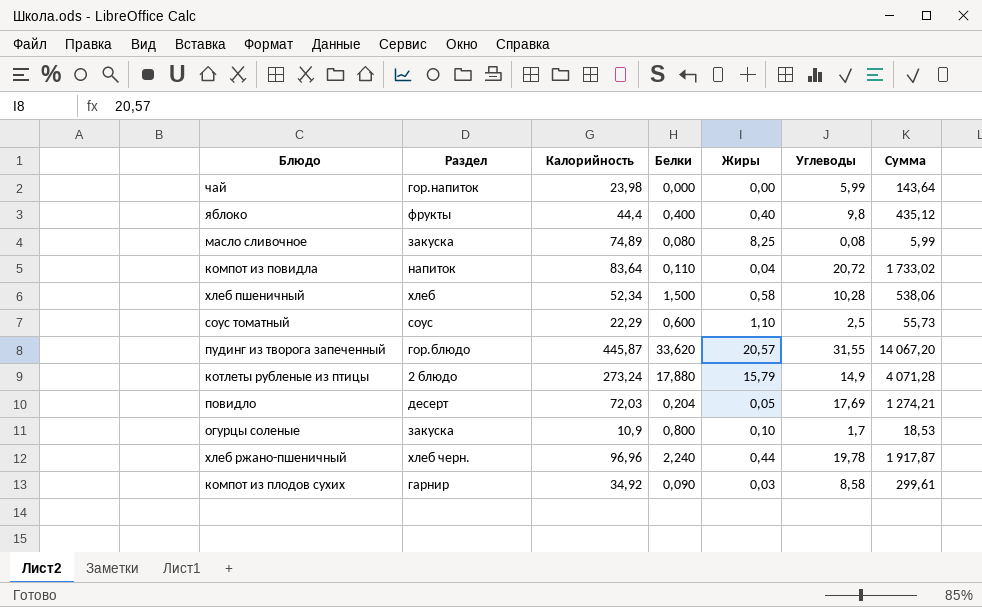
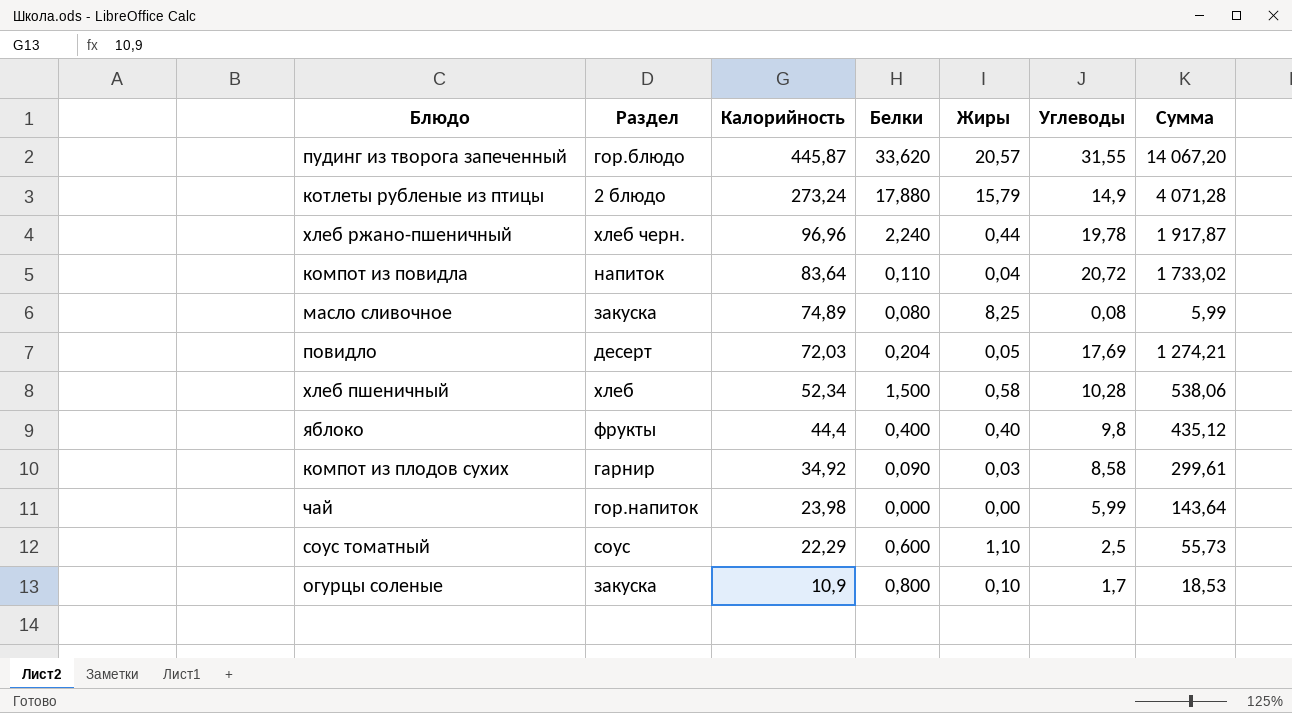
row order: none -> Калорийность descending

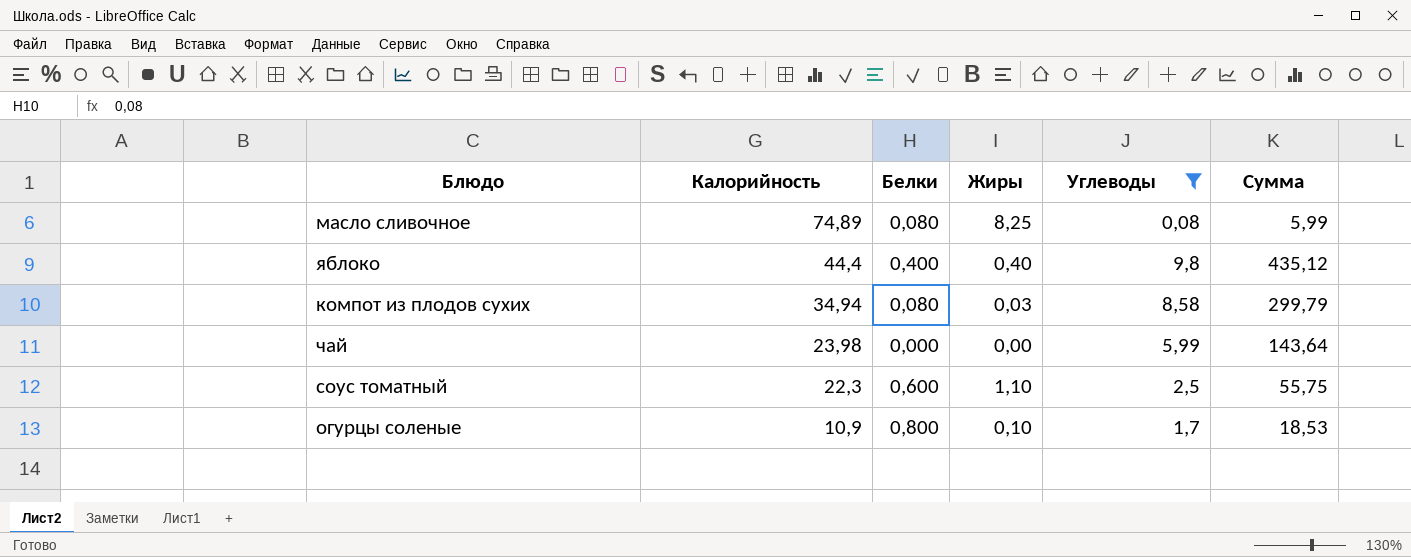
filter: none -> Углеводы <= 9,8
column Раздел | position: 2 -> none
компот из плодов сухих | Калорийность: 34,92 -> 34,94
компот из плодов сухих | Белки: 0,090 -> 0,080
компот из плодов сухих | Сумма: 299,61 -> 299,79
соус томатный | Калорийность: 22,29 -> 22,3
соус томатный | Сумма: 55,73 -> 55,75

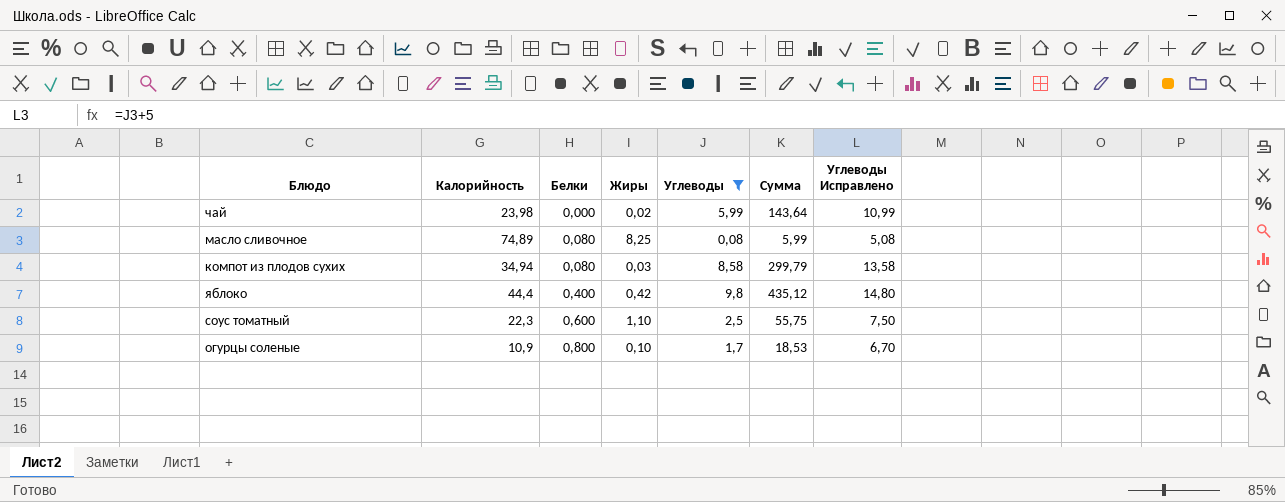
row order: Калорийность descending -> Белки ascending
column Углеводы Исправлено | formula: none -> [Углеводы] + 5
чай | Жиры: 0,00 -> 0,02
яблоко | Жиры: 0,40 -> 0,42

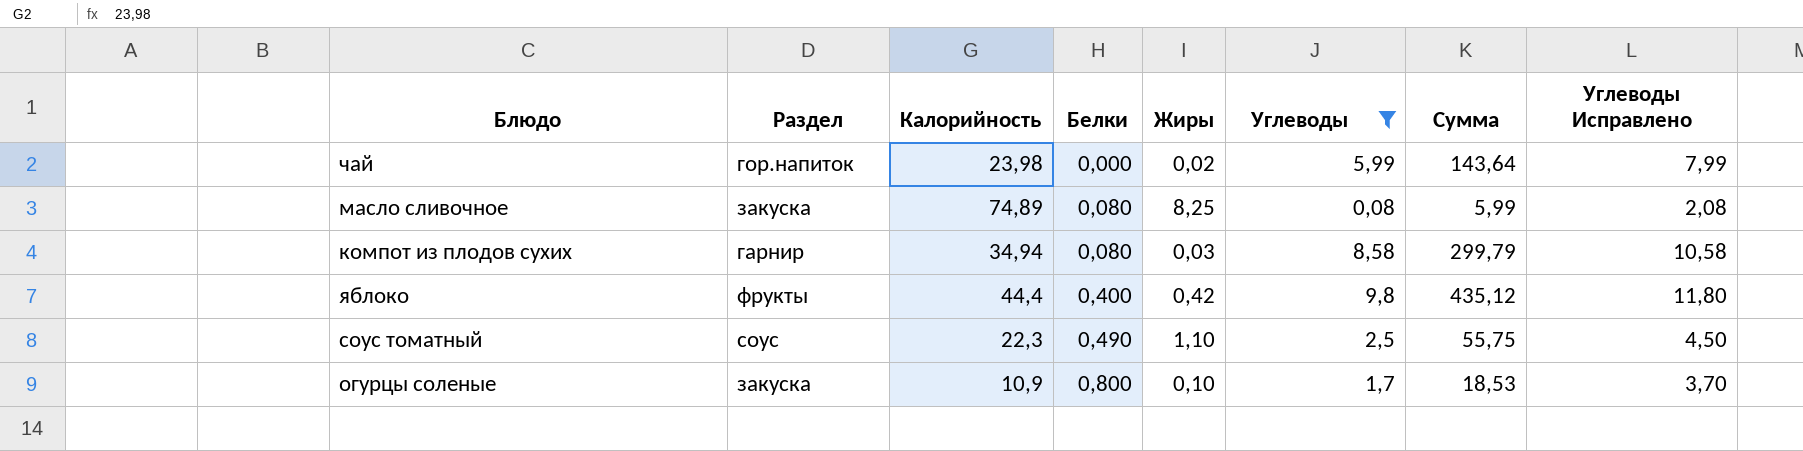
column Раздел | position: none -> 2
column Углеводы Исправлено | formula: [Углеводы] + 5 -> [Углеводы] + 2
соус томатный | Белки: 0,600 -> 0,490

